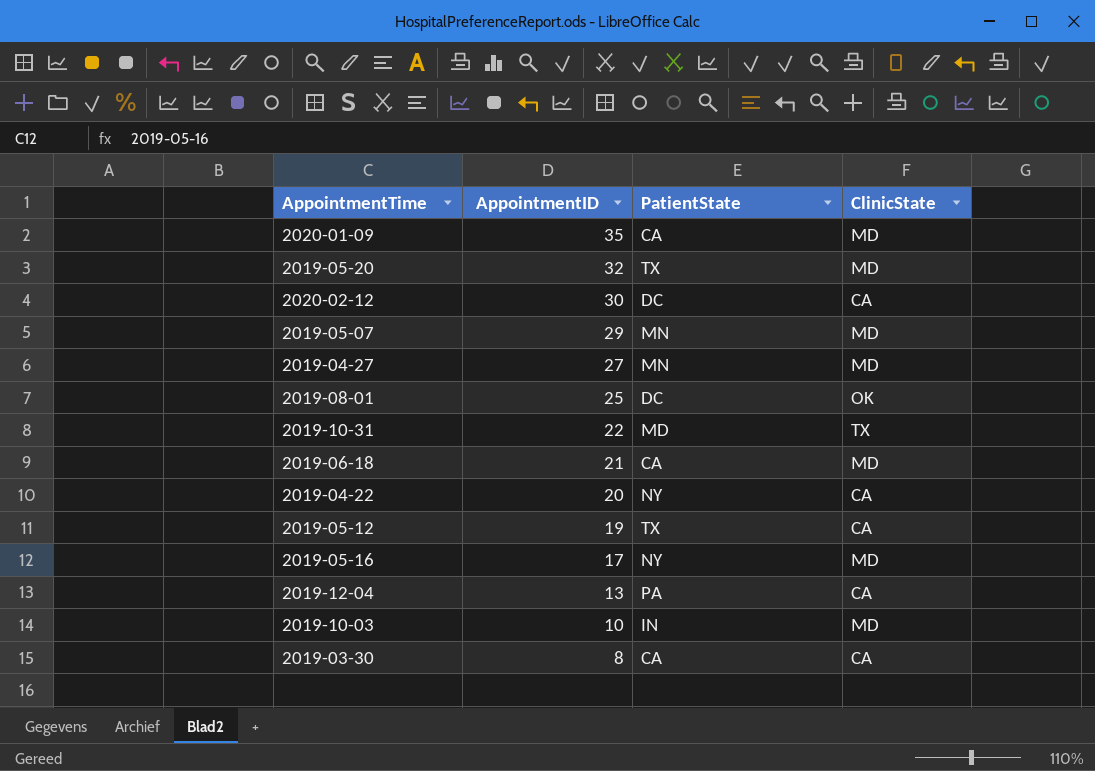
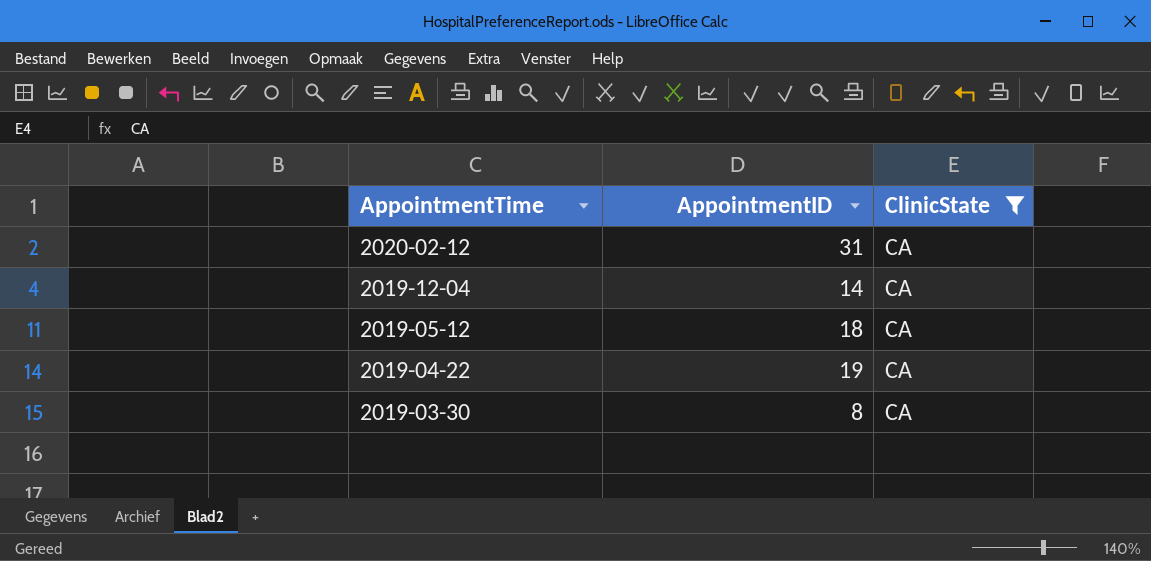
filter: none -> ClinicState = CA
row order: AppointmentID descending -> AppointmentTime descending
column PatientState | position: 3 -> none
2020-02-12 | AppointmentID: 30 -> 31
2019-12-04 | AppointmentID: 13 -> 14
2019-05-12 | AppointmentID: 19 -> 18
2019-04-22 | AppointmentID: 20 -> 19

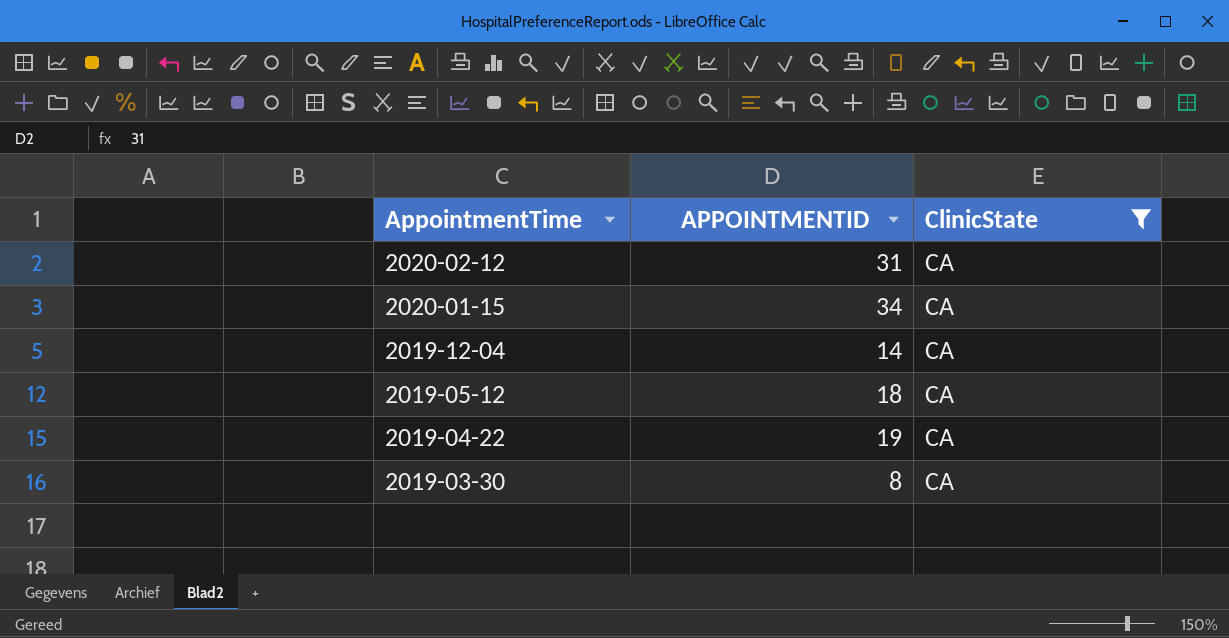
column name: AppointmentID -> APPOINTMENTID
row 2020-01-15: none -> 34 | CA

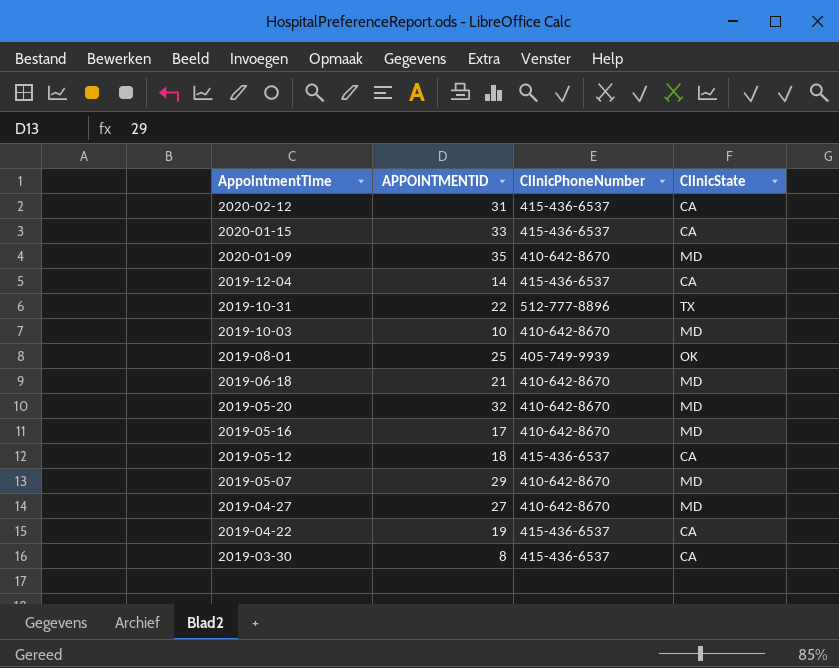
filter: ClinicState = CA -> none
column ClinicPhoneNumber | position: none -> 3
2020-01-15 | APPOINTMENTID: 34 -> 33

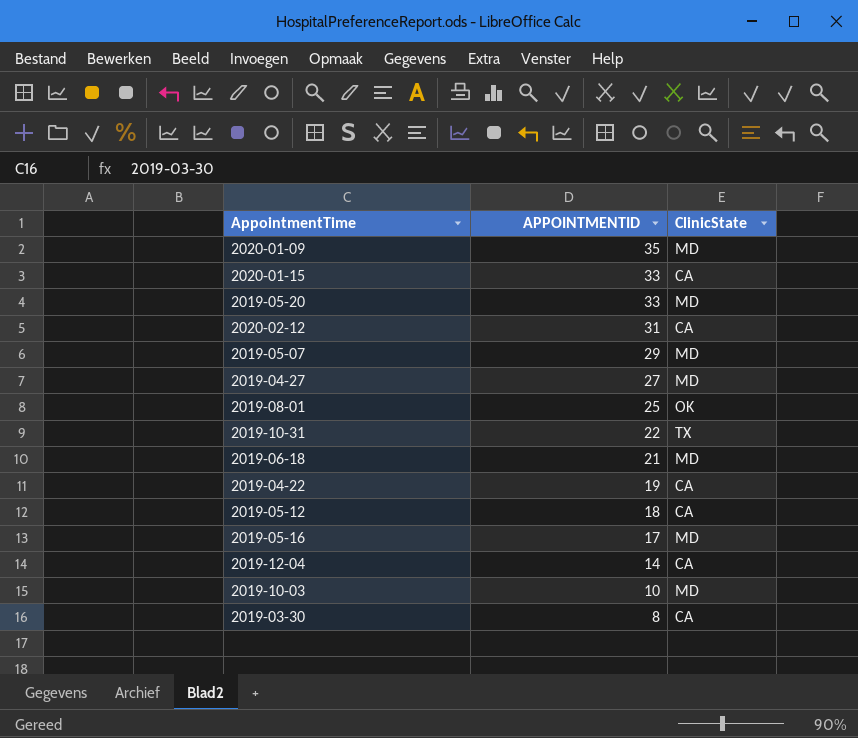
row order: AppointmentTime descending -> APPOINTMENTID descending
column ClinicPhoneNumber | position: 3 -> none
2019-05-20 | APPOINTMENTID: 32 -> 33

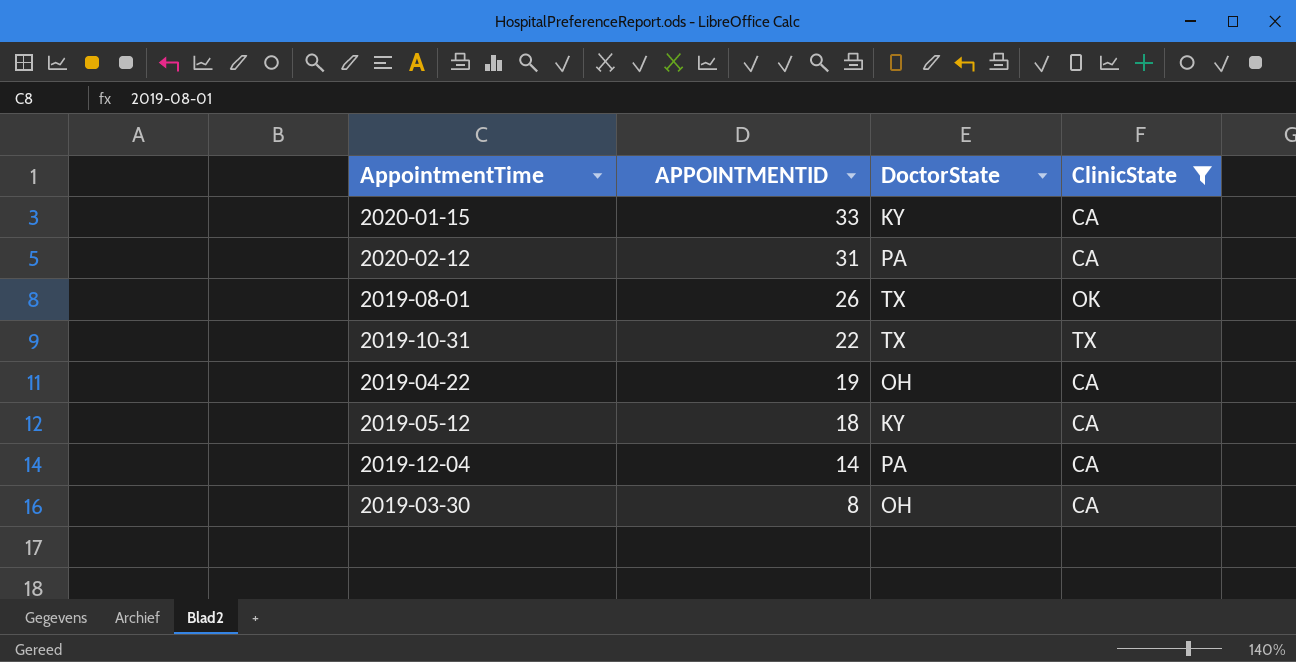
filter: none -> ClinicState != MD
column DoctorState | position: none -> 3
2019-08-01 | APPOINTMENTID: 25 -> 26

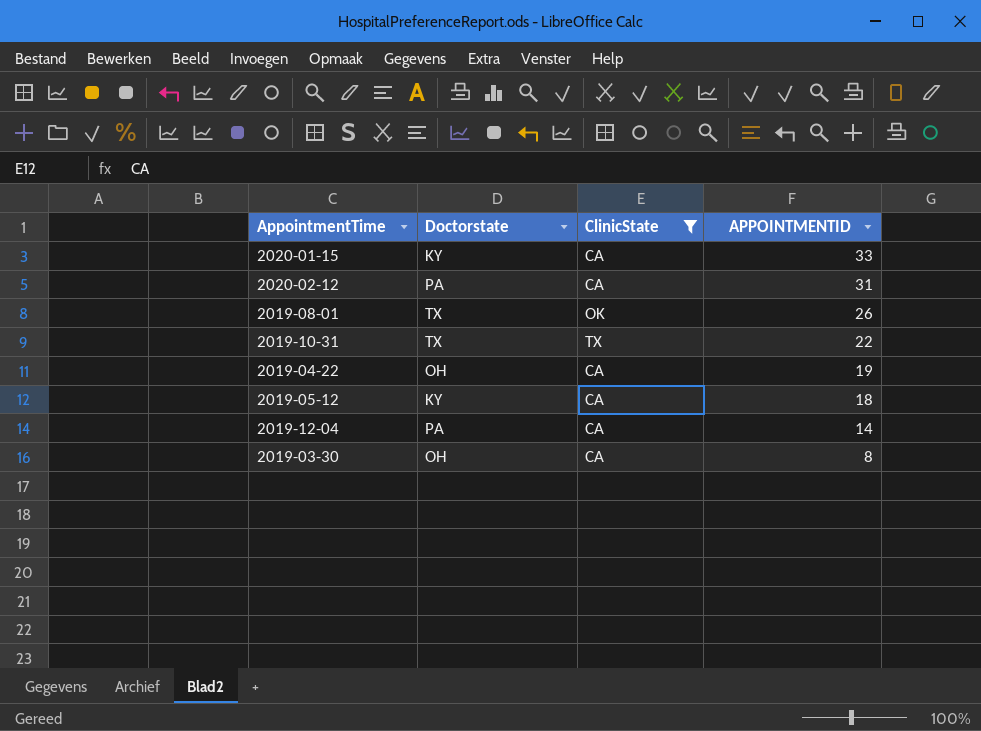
column name: DoctorState -> Doctorstate
column APPOINTMENTID | position: 2 -> 4

